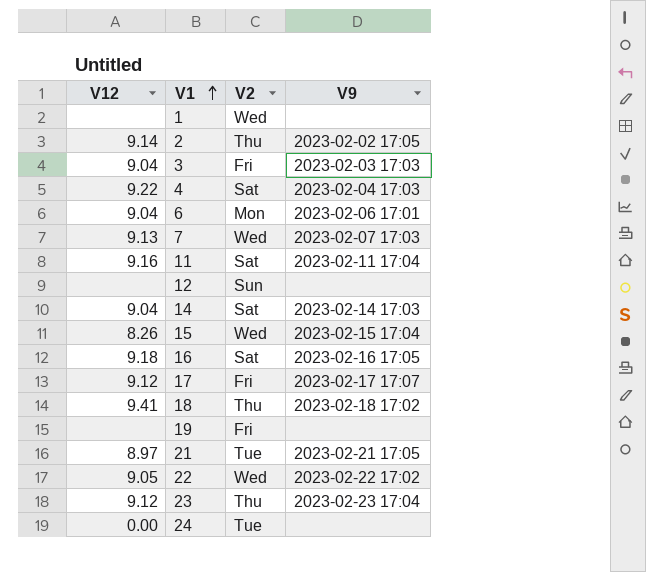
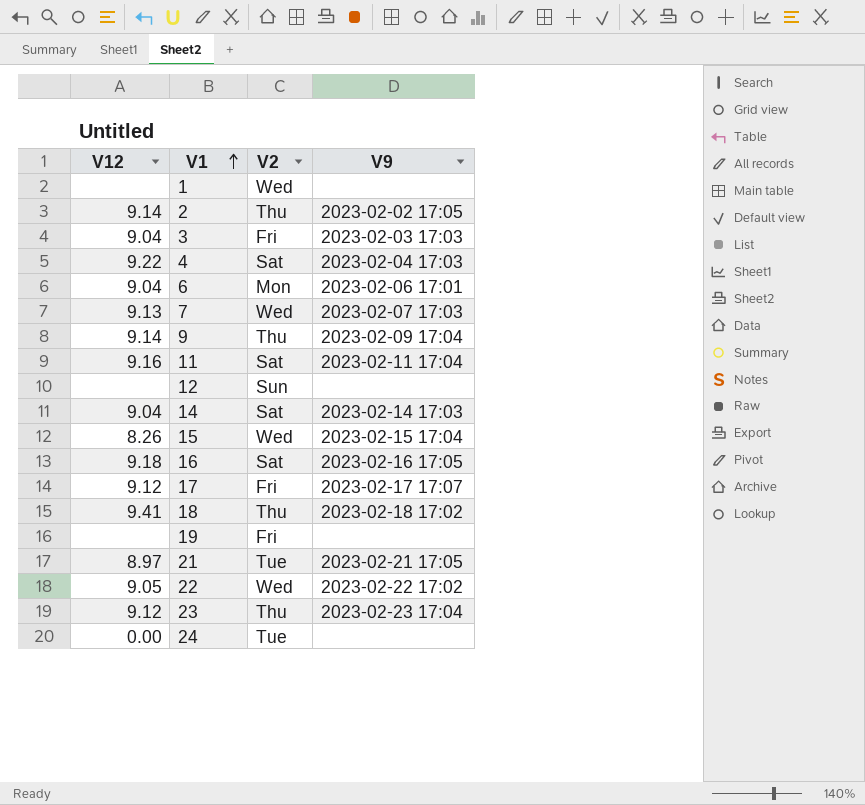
row 9: none -> 9.14 | Thu | 2023-02-09 17:04

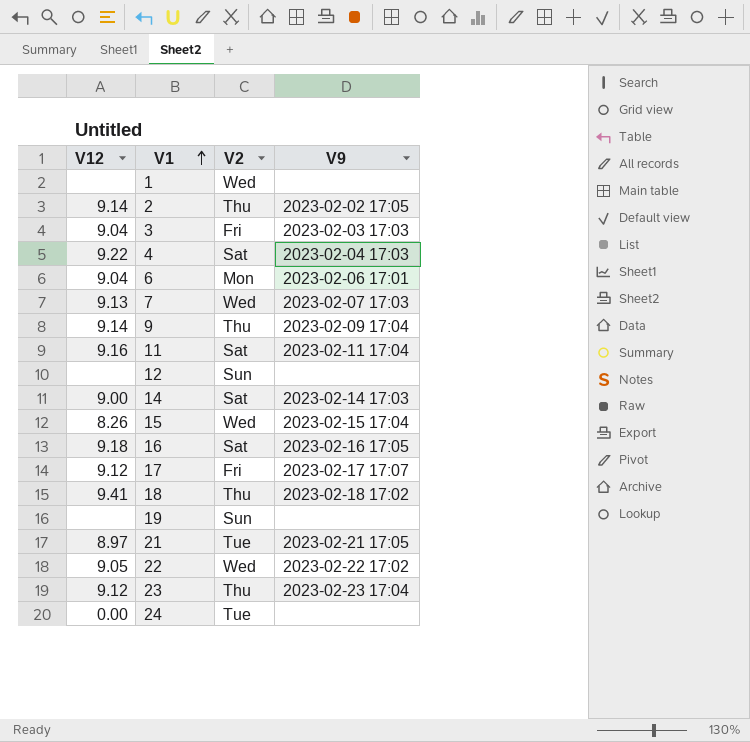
14 | V12: 9.04 -> 9.00
19 | V2: Fri -> Sun

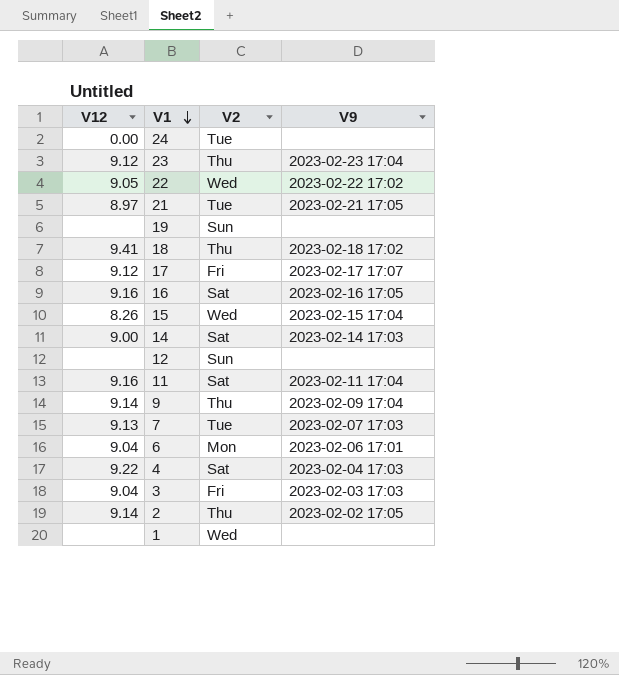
row order: V1 ascending -> V1 descending
16 | V12: 9.18 -> 9.16
7 | V2: Wed -> Tue

